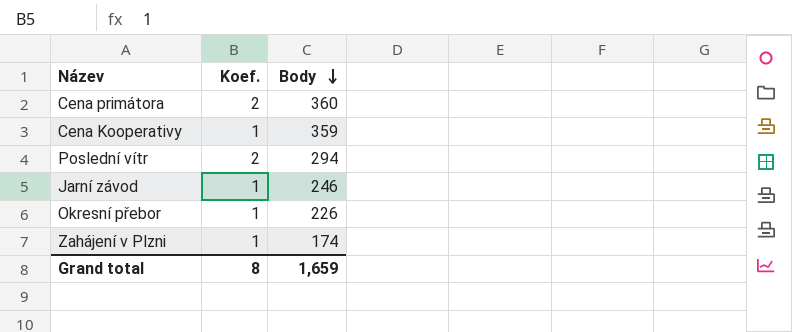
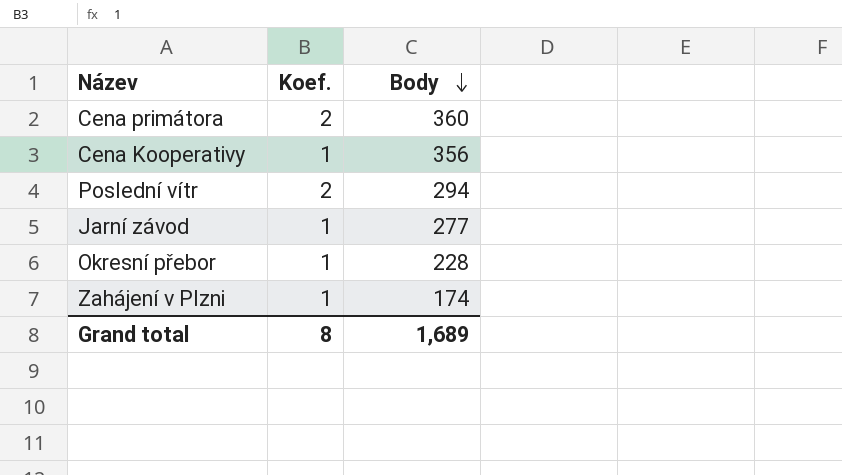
Cena Kooperativy | Body: 359 -> 356
Jarní závod | Body: 246 -> 277
Okresní přebor | Body: 226 -> 228
Grand total | Body: 1,659 -> 1,689

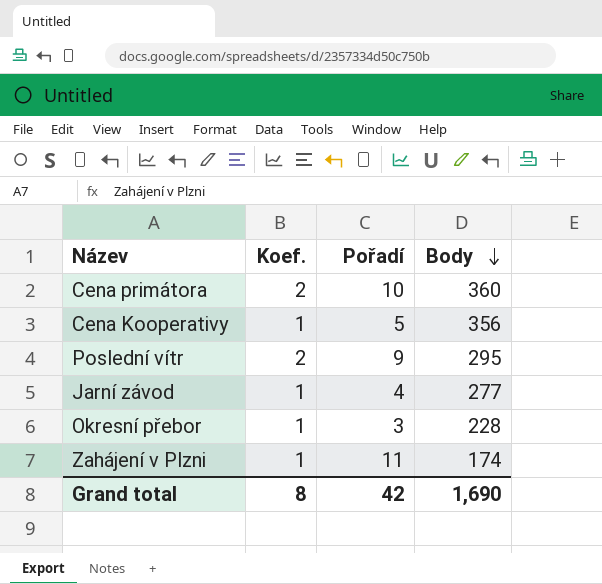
column Pořadí | position: none -> 3
Poslední vítr | Body: 294 -> 295
Grand total | Body: 1,689 -> 1,690

